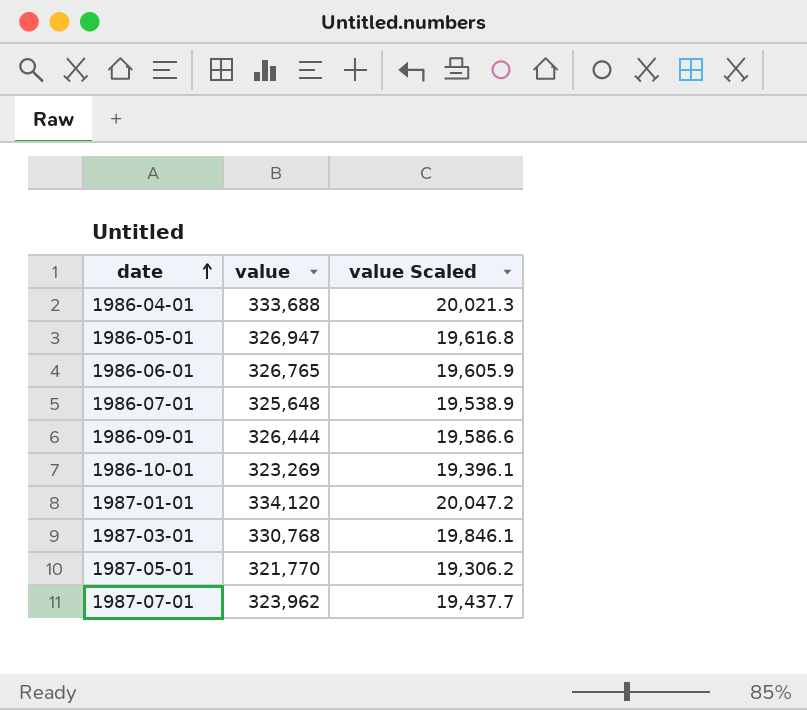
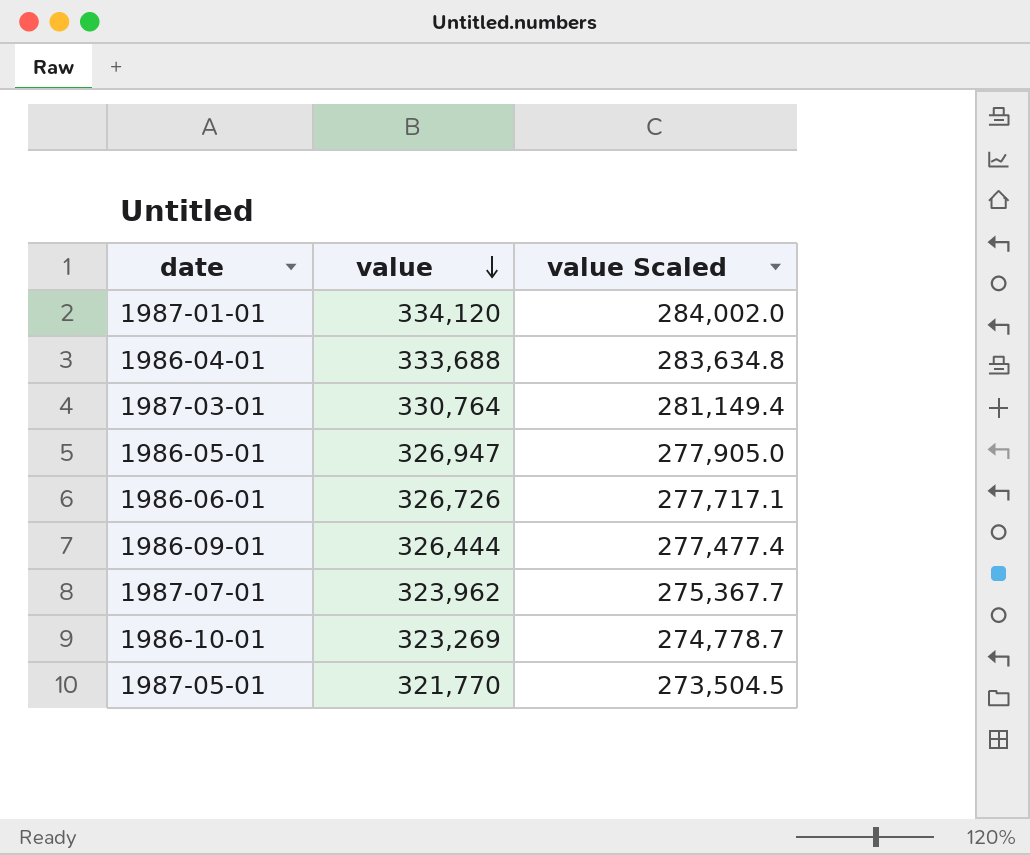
row order: date ascending -> value descending
column value Scaled | formula: [value] * 0.06 -> [value] * 0.85
row 1986-07-01: 325,648 | 19,538.9 -> none
1987-03-01 | value: 330,768 -> 330,764
1986-06-01 | value: 326,765 -> 326,726

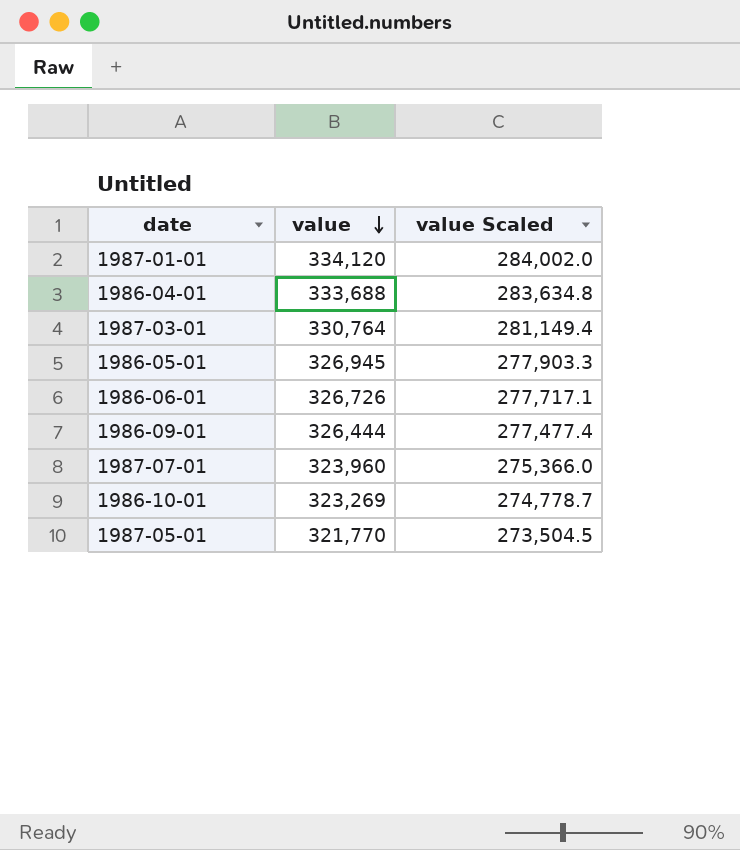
1986-05-01 | value: 326,947 -> 326,945
1986-05-01 | value Scaled: 277,905.0 -> 277,903.3
1987-07-01 | value: 323,962 -> 323,960
1987-07-01 | value Scaled: 275,367.7 -> 275,366.0

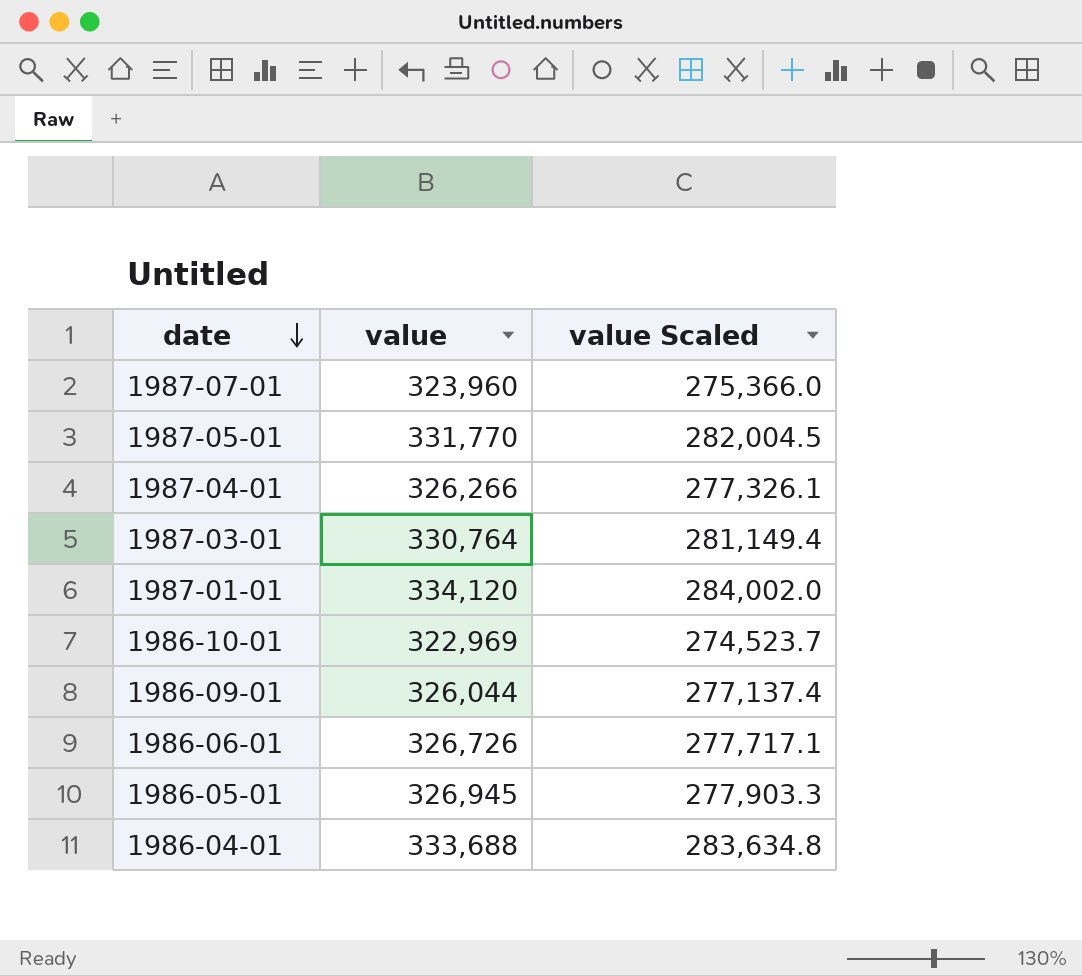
row order: value descending -> date descending
1987-05-01 | value: 321,770 -> 331,770
1987-05-01 | value Scaled: 273,504.5 -> 282,004.5
row 1987-04-01: none -> 326,266 | 277,326.1
1986-10-01 | value: 323,269 -> 322,969
1986-10-01 | value Scaled: 274,778.7 -> 274,523.7
1986-09-01 | value: 326,444 -> 326,044
1986-09-01 | value Scaled: 277,477.4 -> 277,137.4

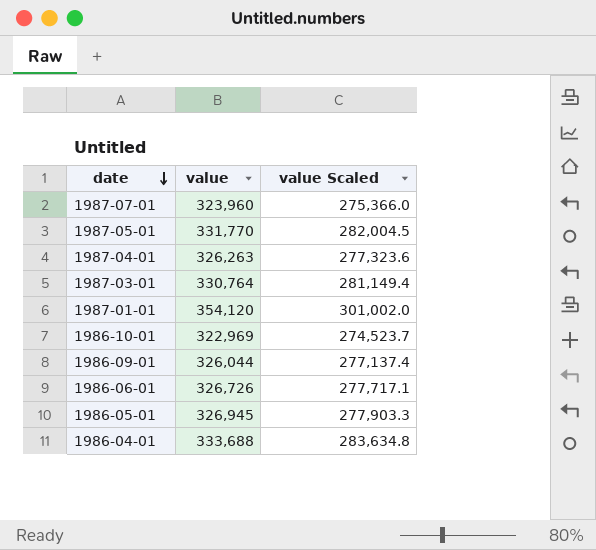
1987-04-01 | value: 326,266 -> 326,263
1987-04-01 | value Scaled: 277,326.1 -> 277,323.6
1987-01-01 | value: 334,120 -> 354,120
1987-01-01 | value Scaled: 284,002.0 -> 301,002.0

